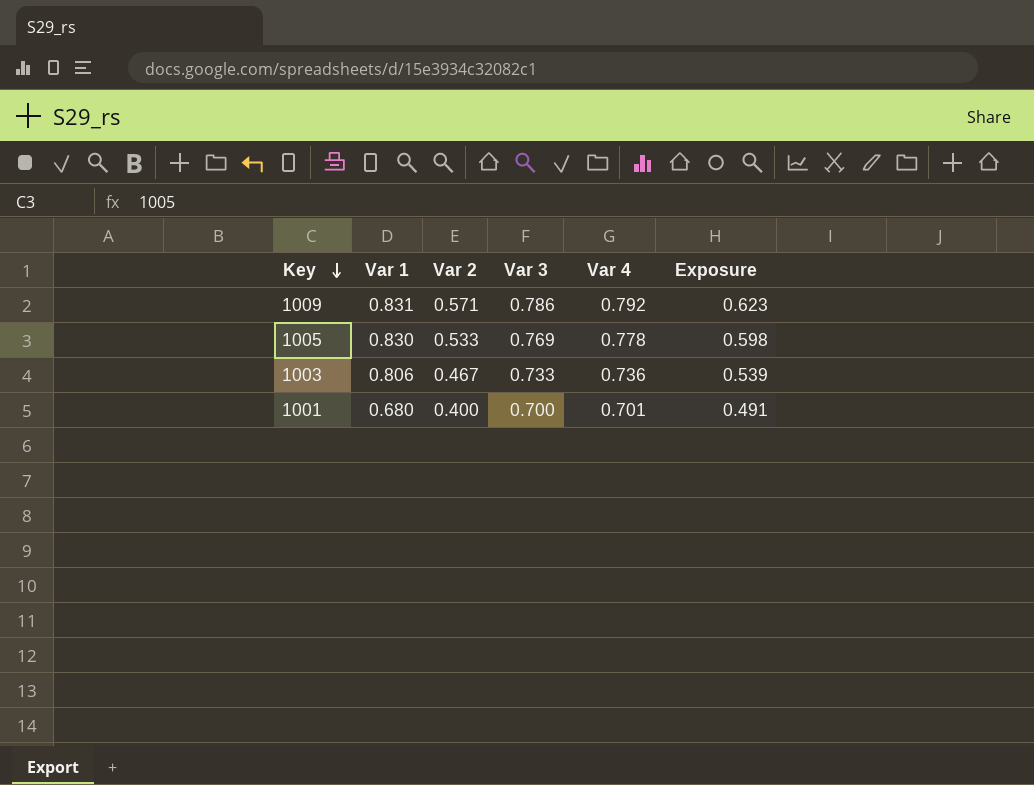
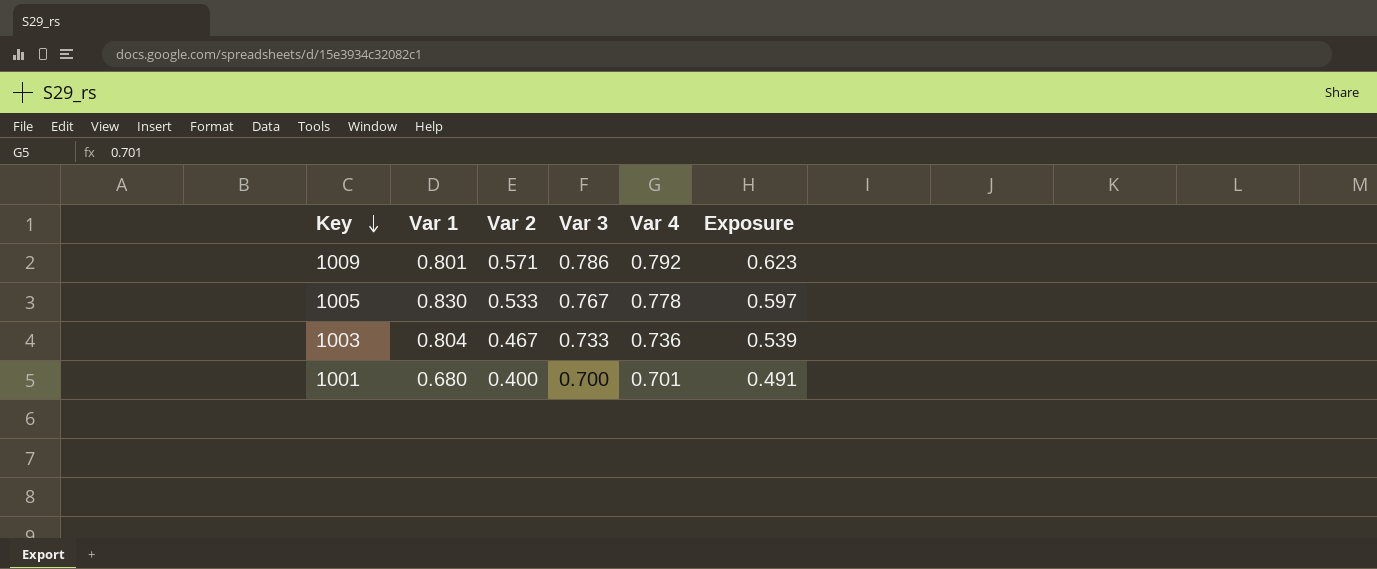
1009 | Var 1: 0.831 -> 0.801
1005 | Var 3: 0.769 -> 0.767
1005 | Exposure: 0.598 -> 0.597
1003 | Var 1: 0.806 -> 0.804

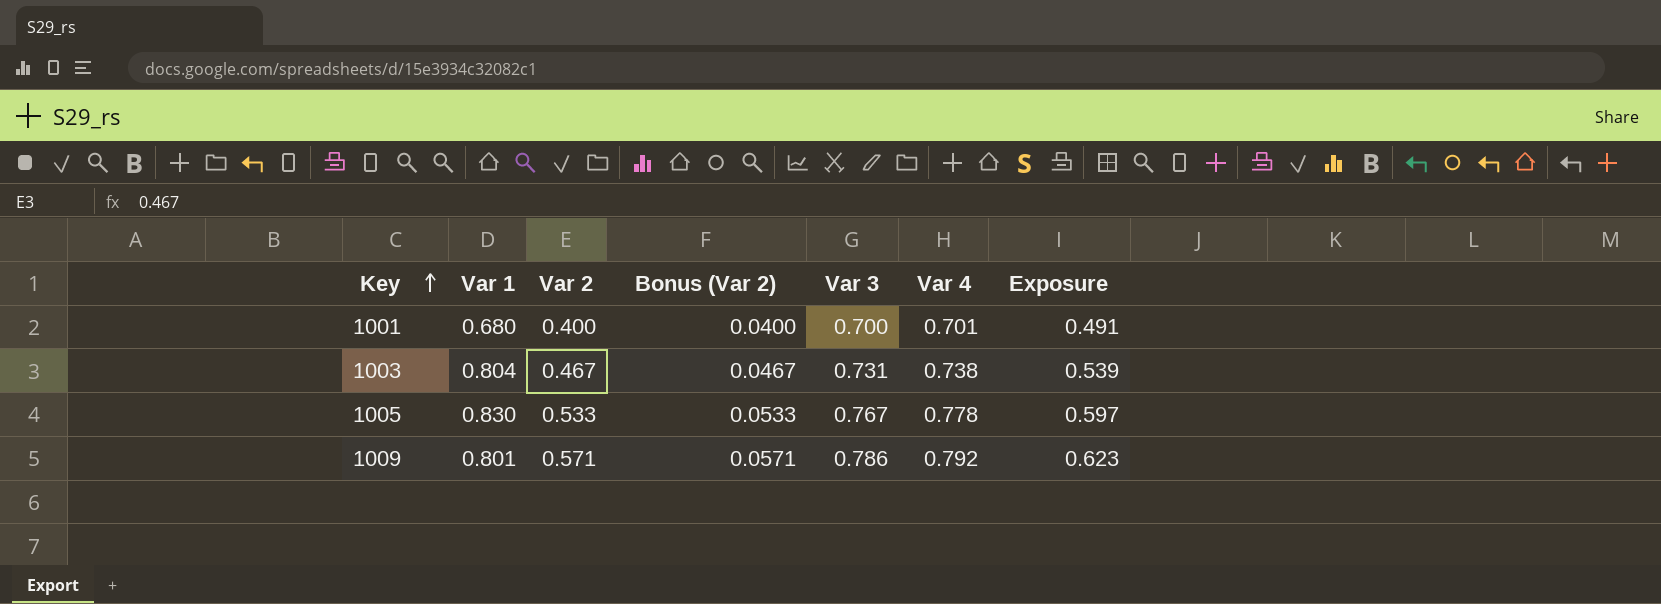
row order: Key descending -> Key ascending
column Bonus (Var 2) | formula: none -> [Var 2] * 0.1
1003 | Var 3: 0.733 -> 0.731
1003 | Var 4: 0.736 -> 0.738

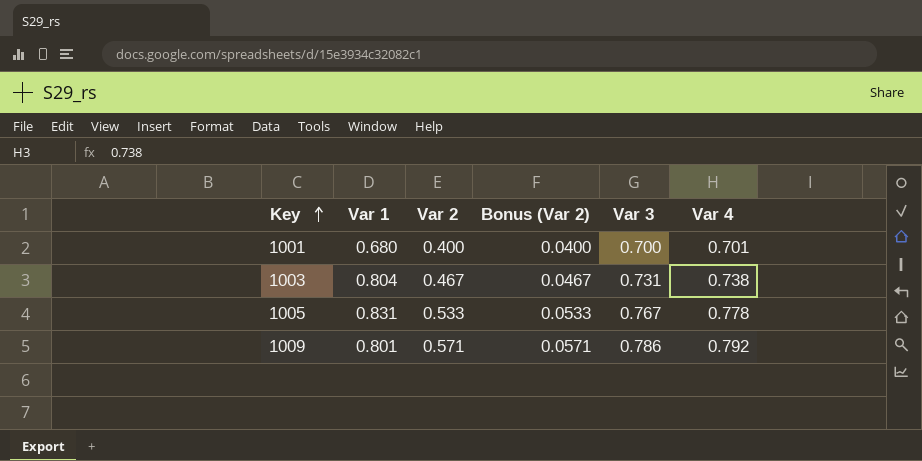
column Exposure | formula: [Var 3] * [Var 4] -> none
1005 | Var 1: 0.830 -> 0.831

